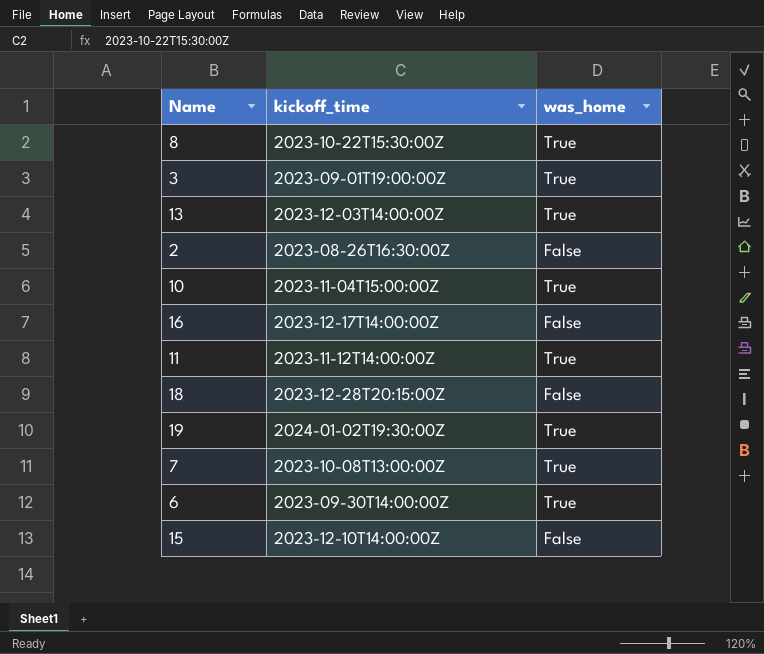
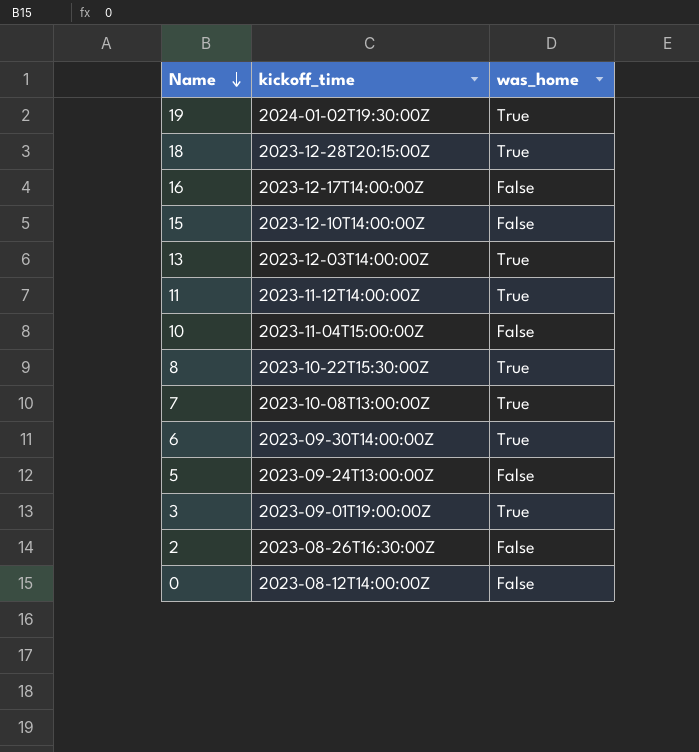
row order: none -> Name descending
18 | was_home: False -> True
10 | was_home: True -> False
row 5: none -> 2023-09-24T13:00:00Z | False
row 0: none -> 2023-08-12T14:00:00Z | False

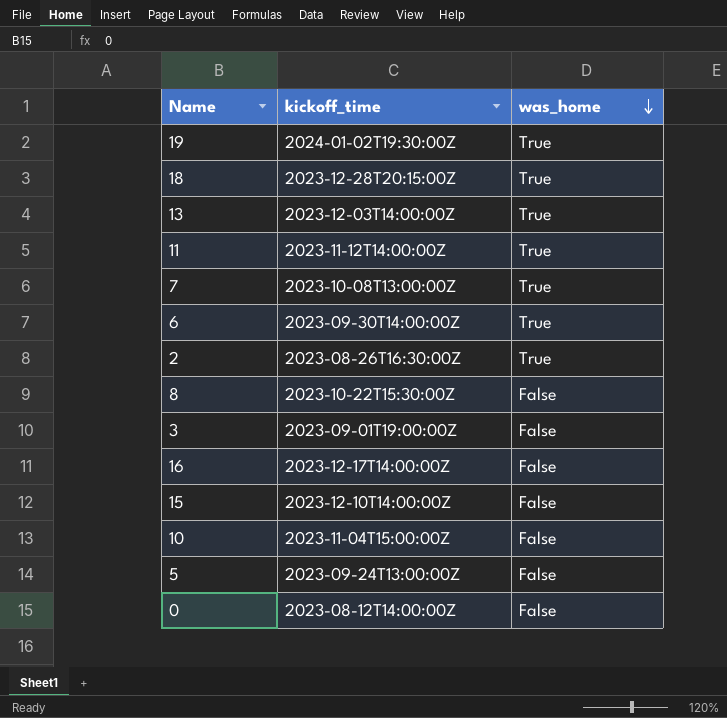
row order: Name descending -> was_home descending
2 | was_home: False -> True
8 | was_home: True -> False
3 | was_home: True -> False

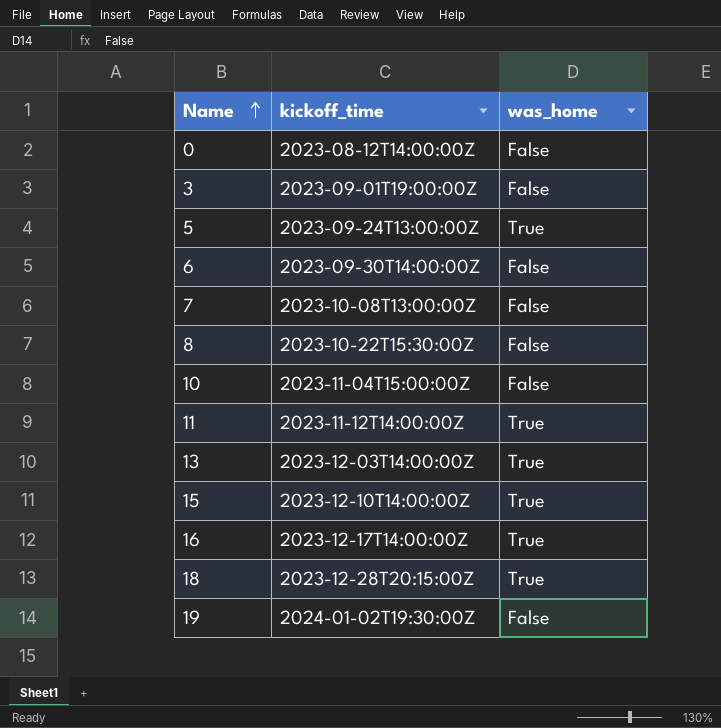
row order: was_home descending -> Name ascending
row 2: 2023-08-26T16:30:00Z | True -> none
5 | was_home: False -> True
6 | was_home: True -> False
7 | was_home: True -> False
15 | was_home: False -> True
16 | was_home: False -> True
19 | was_home: True -> False

